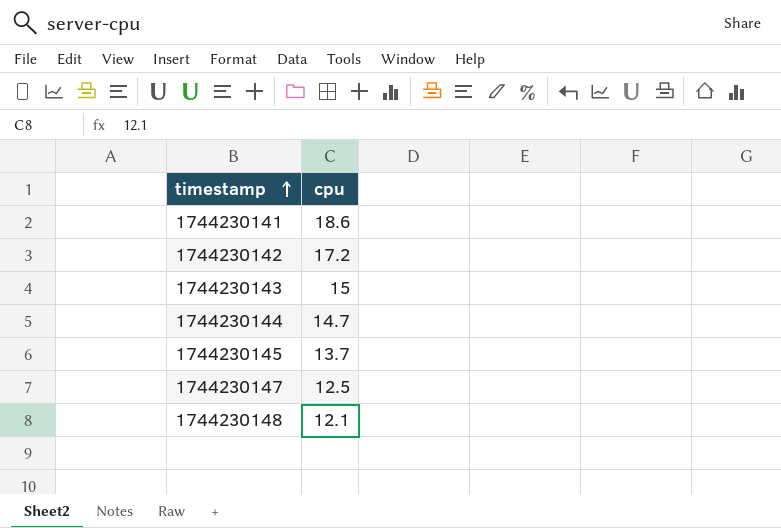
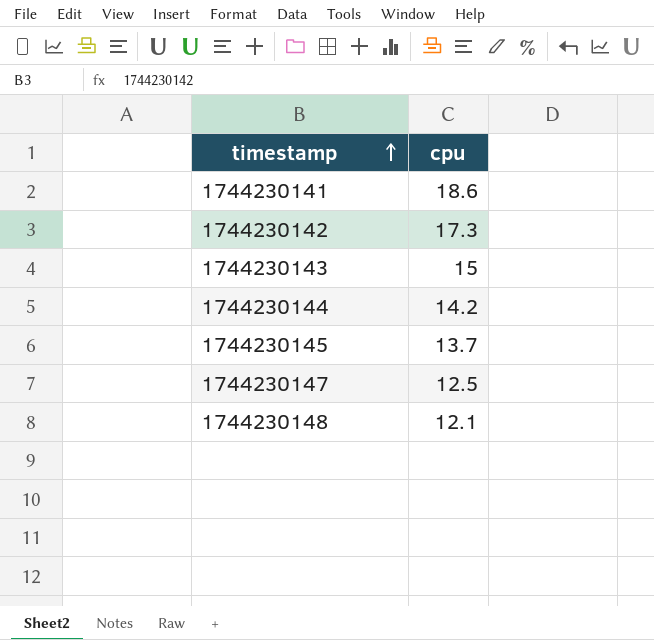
1744230142 | cpu: 17.2 -> 17.3
1744230144 | cpu: 14.7 -> 14.2

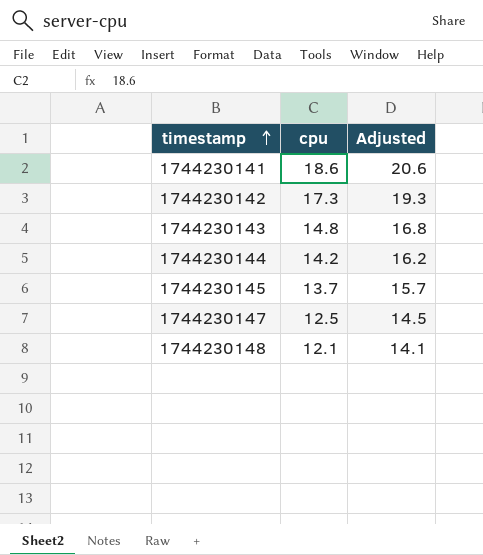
column Adjusted | formula: none -> [cpu] + 2
1744230143 | cpu: 15 -> 14.8

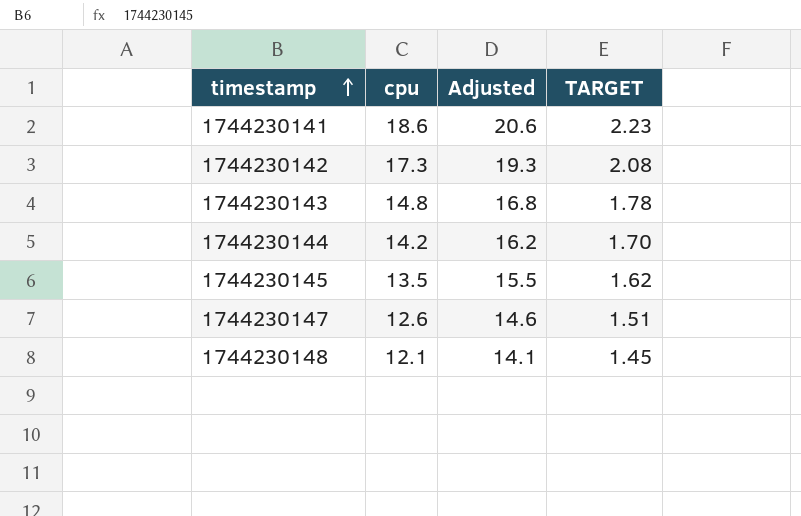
column TARGET | formula: none -> [cpu] * 0.12
1744230145 | cpu: 13.7 -> 13.5
1744230145 | Adjusted: 15.7 -> 15.5
1744230147 | cpu: 12.5 -> 12.6
1744230147 | Adjusted: 14.5 -> 14.6

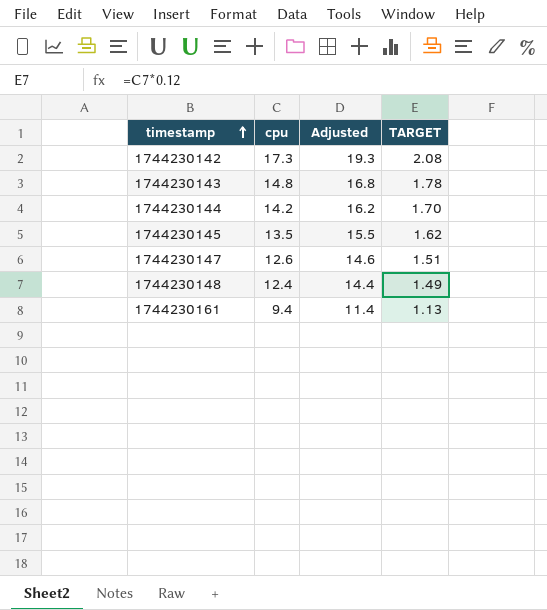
row 1744230141: 18.6 | 20.6 | 2.23 -> none
1744230148 | cpu: 12.1 -> 12.4
1744230148 | Adjusted: 14.1 -> 14.4
1744230148 | TARGET: 1.45 -> 1.49
row 1744230161: none -> 9.4 | 11.4 | 1.13

